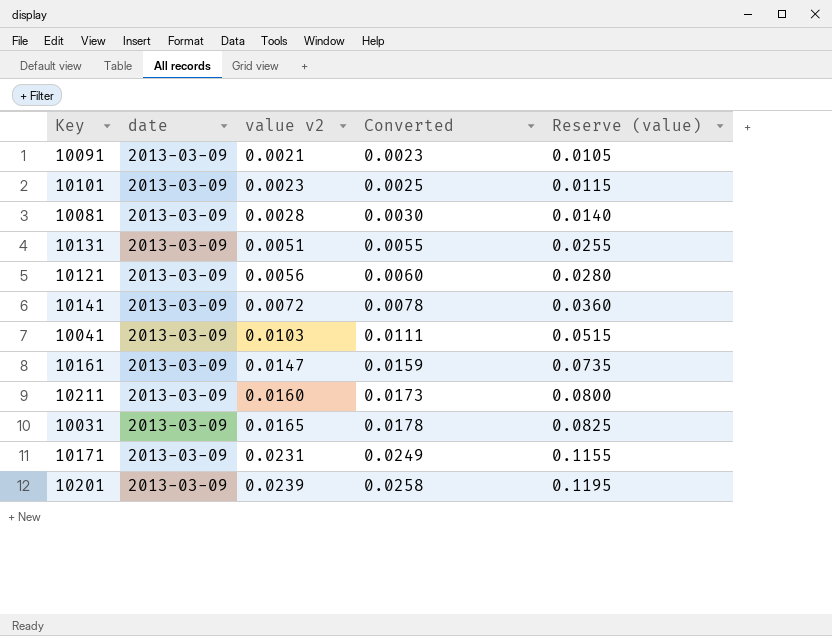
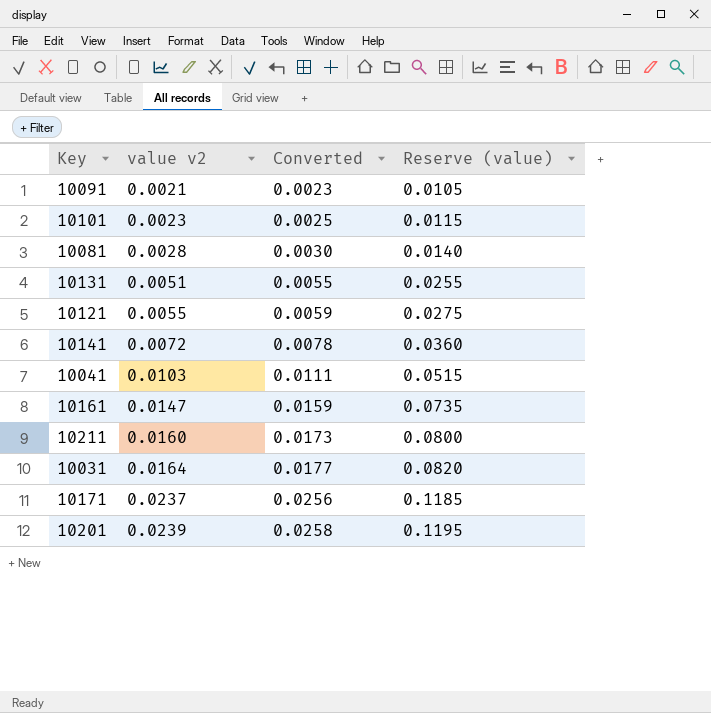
column date | position: 2 -> none
10121 | value v2: 0.0056 -> 0.0055
10121 | Converted: 0.0060 -> 0.0059
10121 | Reserve (value): 0.0280 -> 0.0275
10031 | value v2: 0.0165 -> 0.0164
10031 | Converted: 0.0178 -> 0.0177
10031 | Reserve (value): 0.0825 -> 0.0820
10171 | value v2: 0.0231 -> 0.0237
10171 | Converted: 0.0249 -> 0.0256
10171 | Reserve (value): 0.1155 -> 0.1185

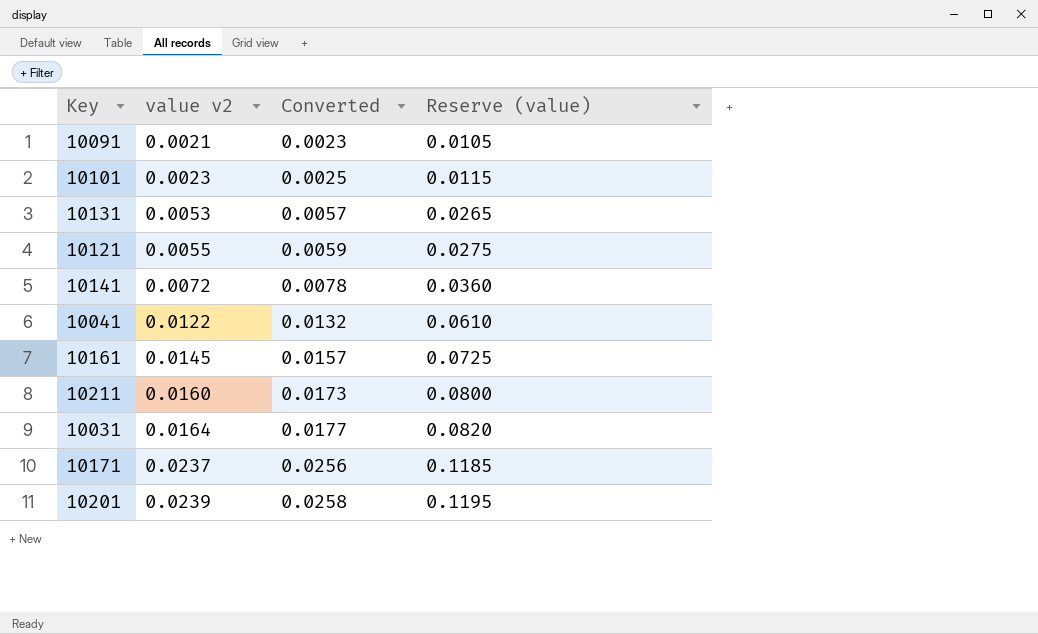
row 10081: 0.0028 | 0.0030 | 0.0140 -> none
10131 | value v2: 0.0051 -> 0.0053
10131 | Converted: 0.0055 -> 0.0057
10131 | Reserve (value): 0.0255 -> 0.0265
10041 | value v2: 0.0103 -> 0.0122
10041 | Converted: 0.0111 -> 0.0132
10041 | Reserve (value): 0.0515 -> 0.0610
10161 | value v2: 0.0147 -> 0.0145
10161 | Converted: 0.0159 -> 0.0157
10161 | Reserve (value): 0.0735 -> 0.0725

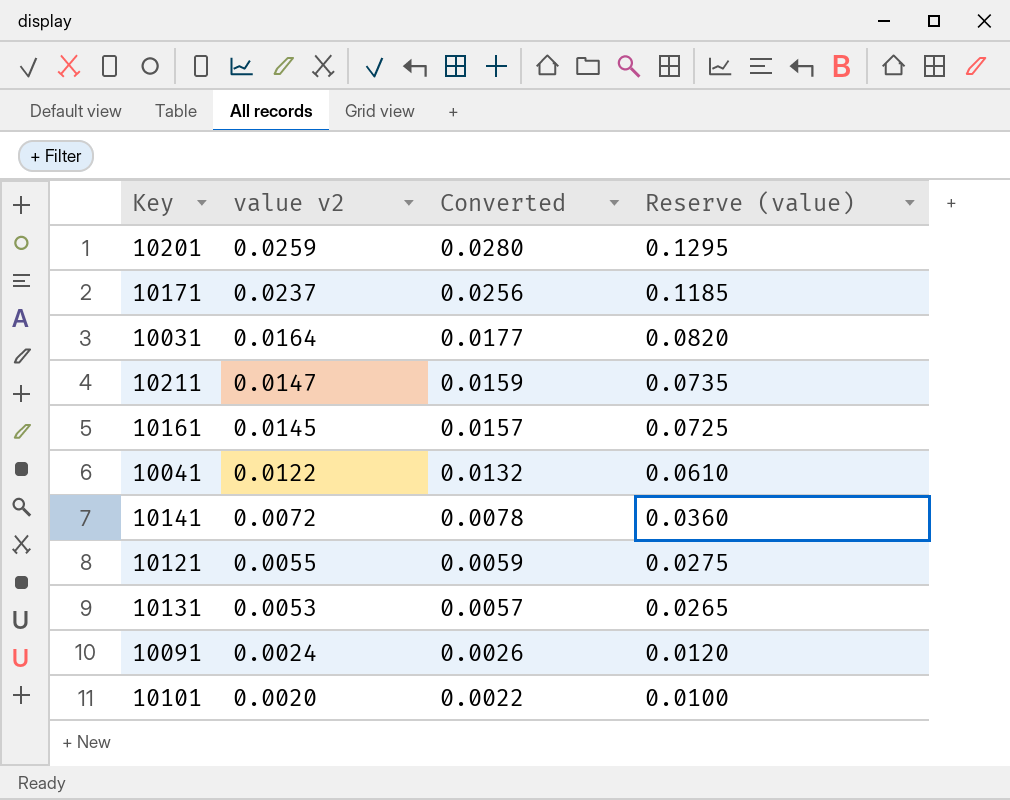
row order: value v2 ascending -> value v2 descending
10201 | value v2: 0.0239 -> 0.0259
10201 | Converted: 0.0258 -> 0.0280
10201 | Reserve (value): 0.1195 -> 0.1295
10211 | value v2: 0.0160 -> 0.0147
10211 | Converted: 0.0173 -> 0.0159
10211 | Reserve (value): 0.0800 -> 0.0735
10091 | value v2: 0.0021 -> 0.0024
10091 | Converted: 0.0023 -> 0.0026
10091 | Reserve (value): 0.0105 -> 0.0120
10101 | value v2: 0.0023 -> 0.0020
10101 | Converted: 0.0025 -> 0.0022
10101 | Reserve (value): 0.0115 -> 0.0100

